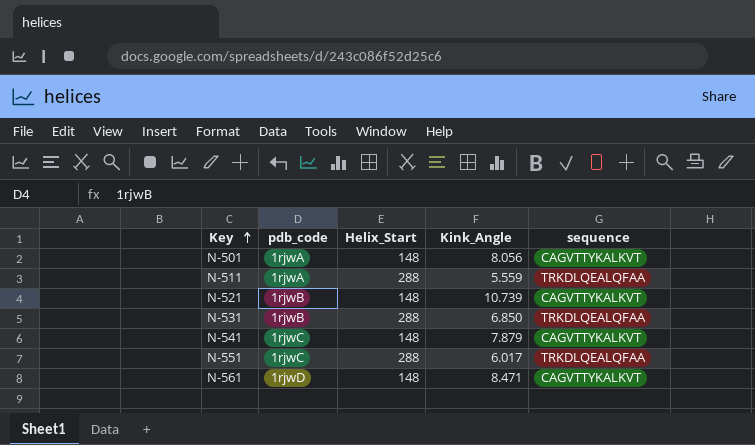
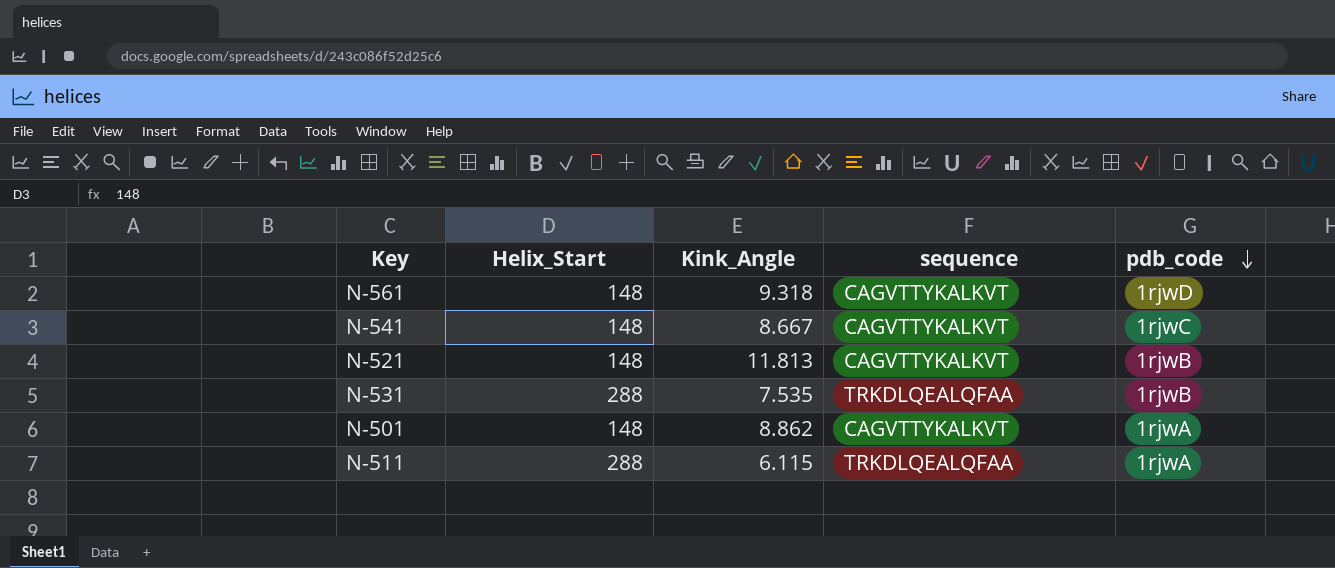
row order: Key ascending -> pdb_code descending
column pdb_code | position: 2 -> 5
row N-551: 1rjwC | 288 | 6.017 | TRKDLQEALQFAA -> none
N-561 | Kink_Angle: 8.471 -> 9.318
N-541 | Kink_Angle: 7.879 -> 8.667
N-521 | Kink_Angle: 10.739 -> 11.813
N-531 | Kink_Angle: 6.850 -> 7.535
N-501 | Kink_Angle: 8.056 -> 8.862
N-511 | Kink_Angle: 5.559 -> 6.115

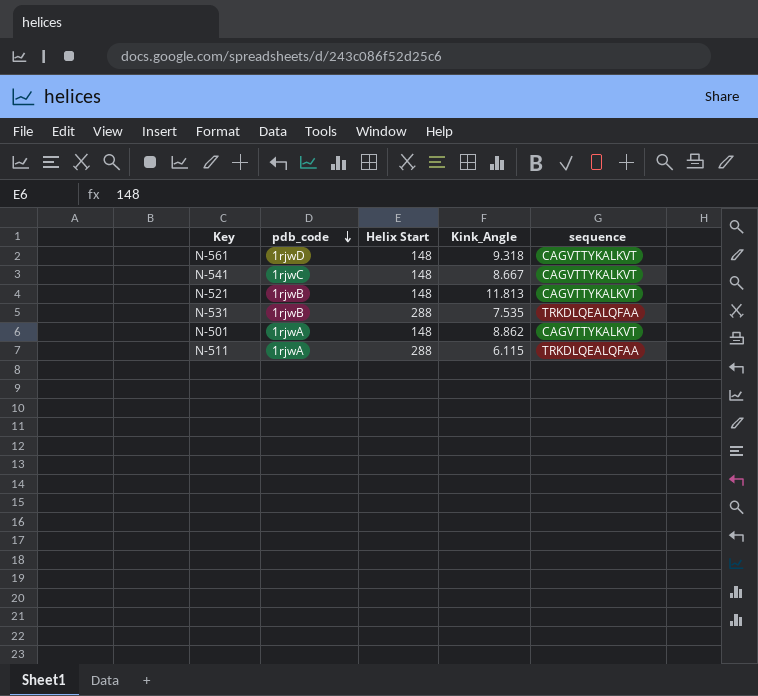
column pdb_code | position: 5 -> 2
column name: Helix_Start -> Helix Start

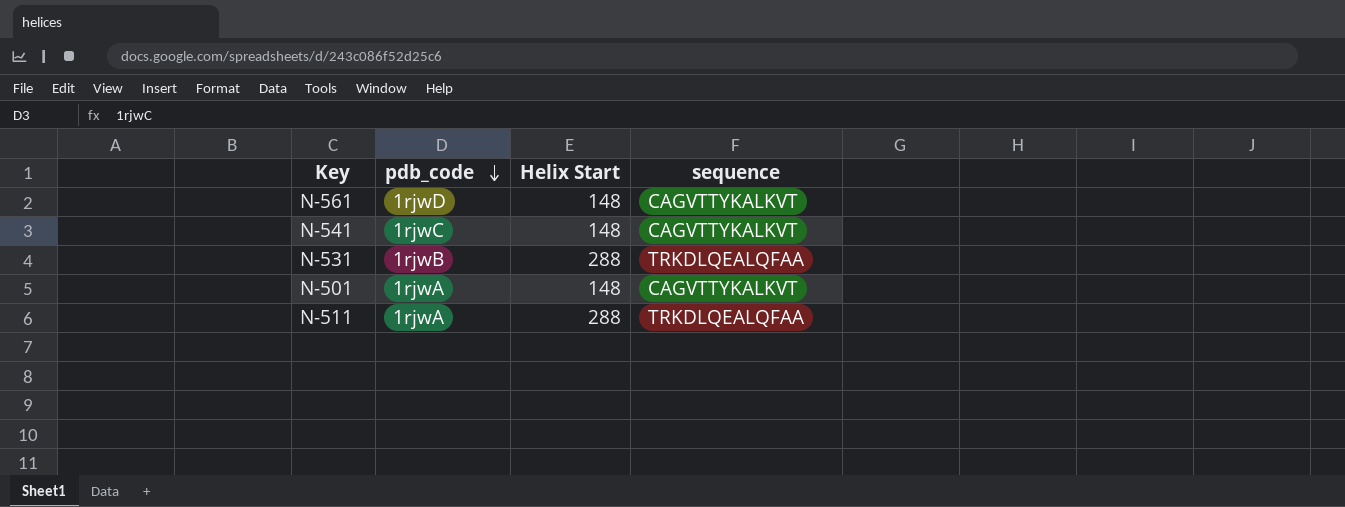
column Kink_Angle | position: 4 -> none
row N-521: 1rjwB | 148 | 11.813 | CAGVTTYKALKVT -> none

